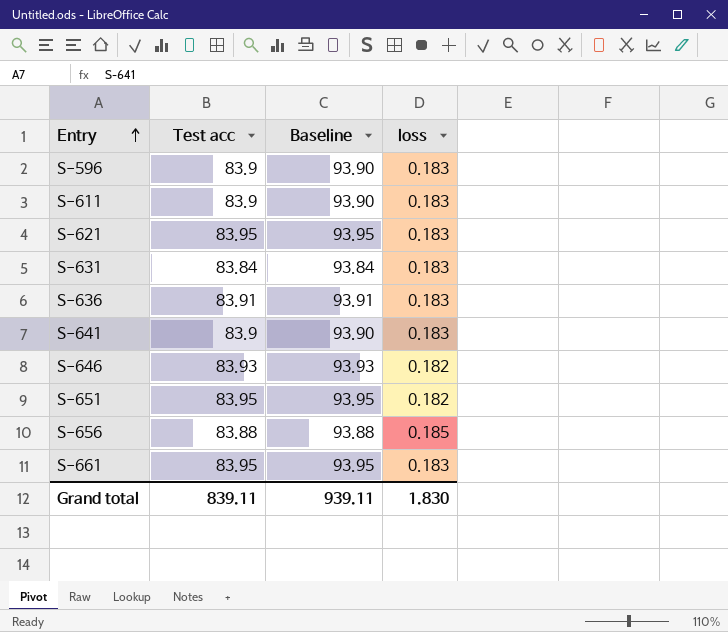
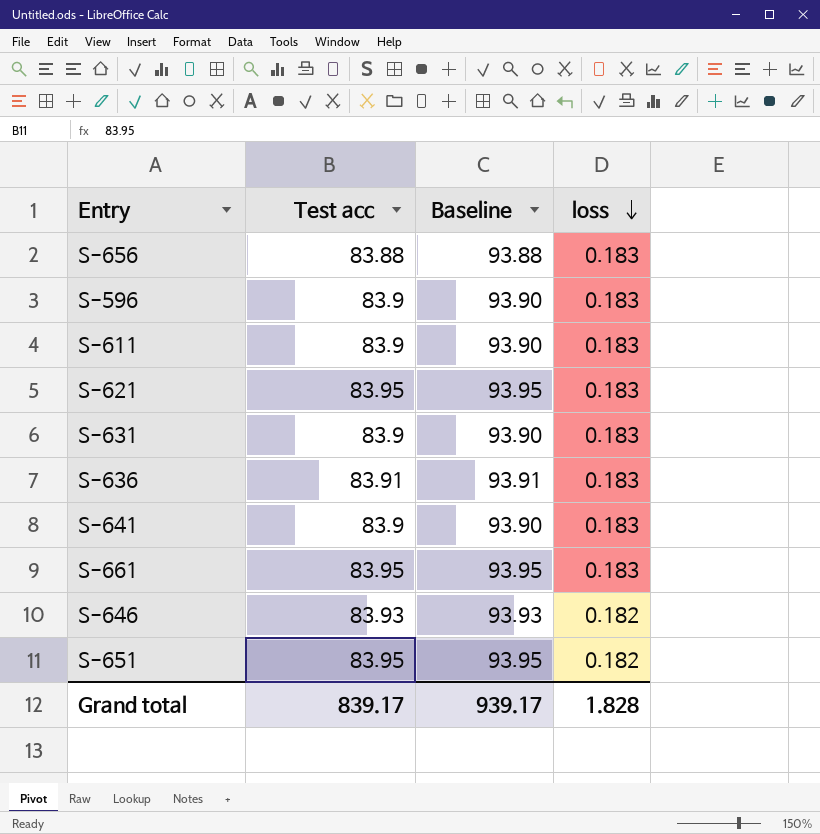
row order: Entry ascending -> loss descending
S-656 | loss: 0.185 -> 0.183
S-631 | Test acc: 83.84 -> 83.9
S-631 | Baseline: 93.84 -> 93.90
Grand total | Test acc: 839.11 -> 839.17
Grand total | Baseline: 939.11 -> 939.17
Grand total | loss: 1.830 -> 1.828

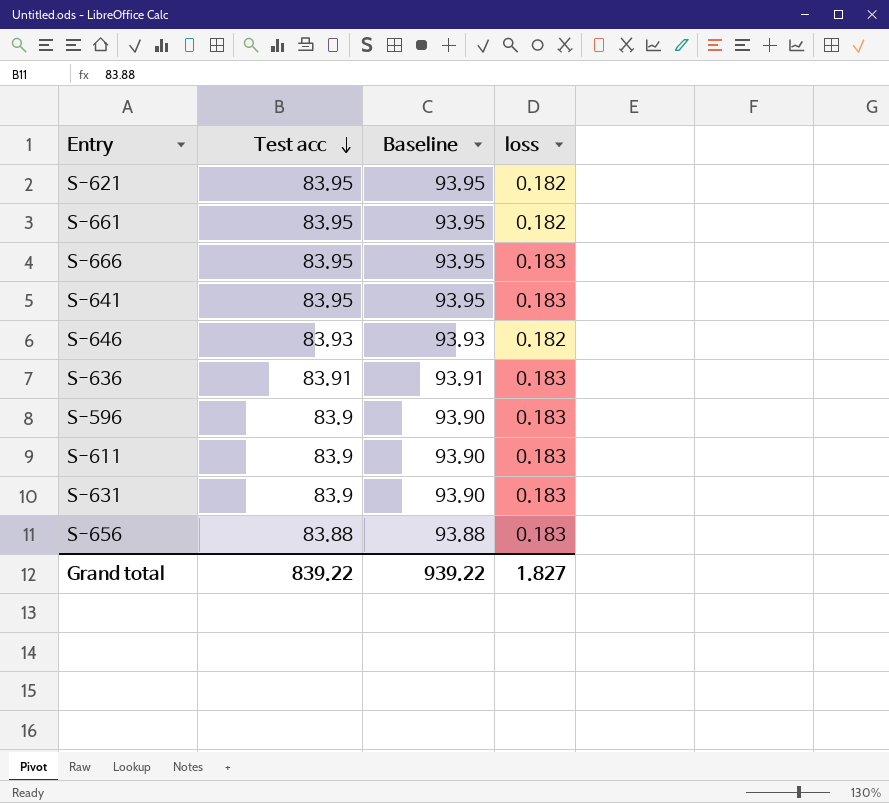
row order: loss descending -> Test acc descending
row S-651: 83.95 | 93.95 | 0.182 -> none
S-621 | loss: 0.183 -> 0.182
S-661 | loss: 0.183 -> 0.182
row S-666: none -> 83.95 | 93.95 | 0.183
S-641 | Test acc: 83.9 -> 83.95
S-641 | Baseline: 93.90 -> 93.95
Grand total | Test acc: 839.17 -> 839.22
Grand total | Baseline: 939.17 -> 939.22
Grand total | loss: 1.828 -> 1.827

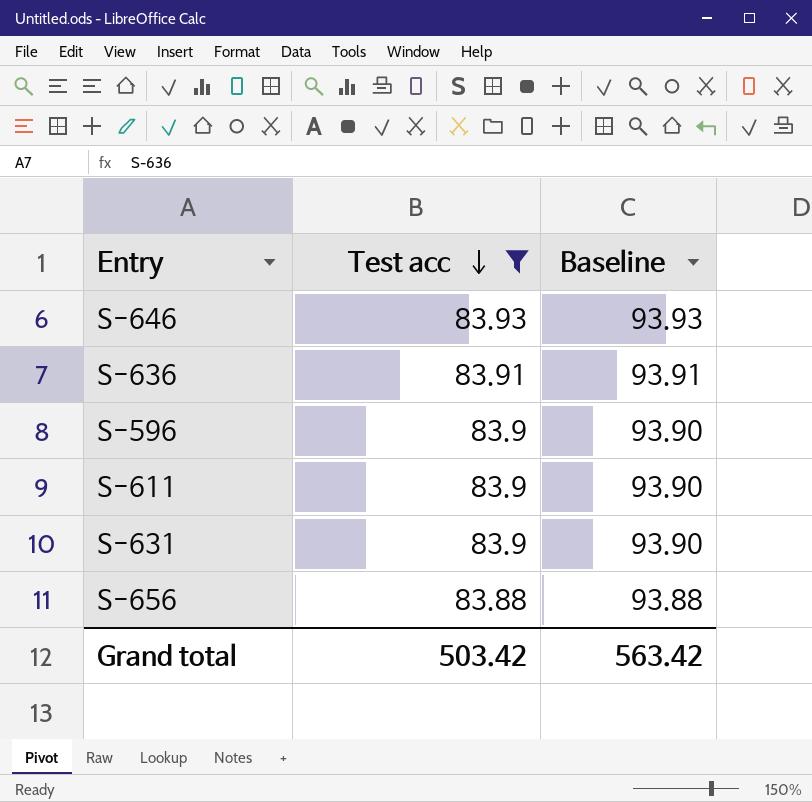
filter: none -> Test acc != 83.95
column loss | position: 4 -> none
Grand total | Test acc: 839.22 -> 503.42
Grand total | Baseline: 939.22 -> 563.42

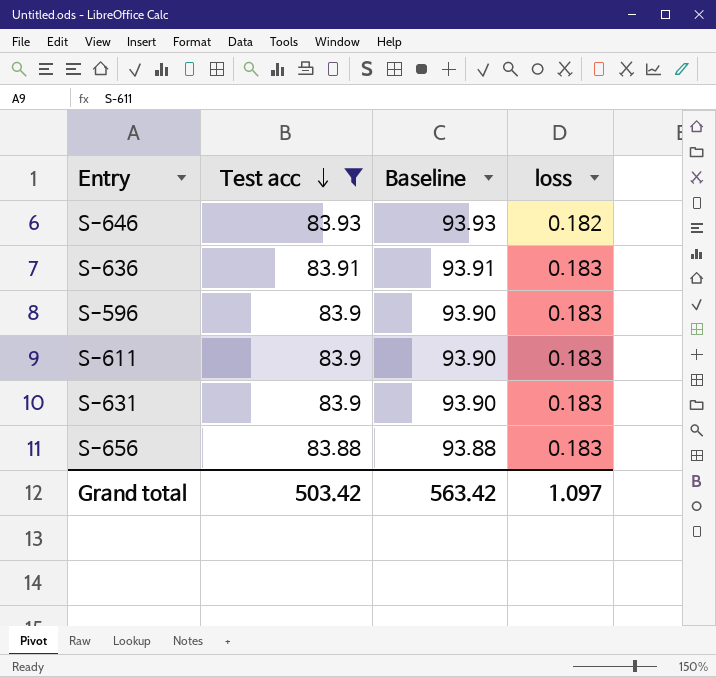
column loss | position: none -> 4

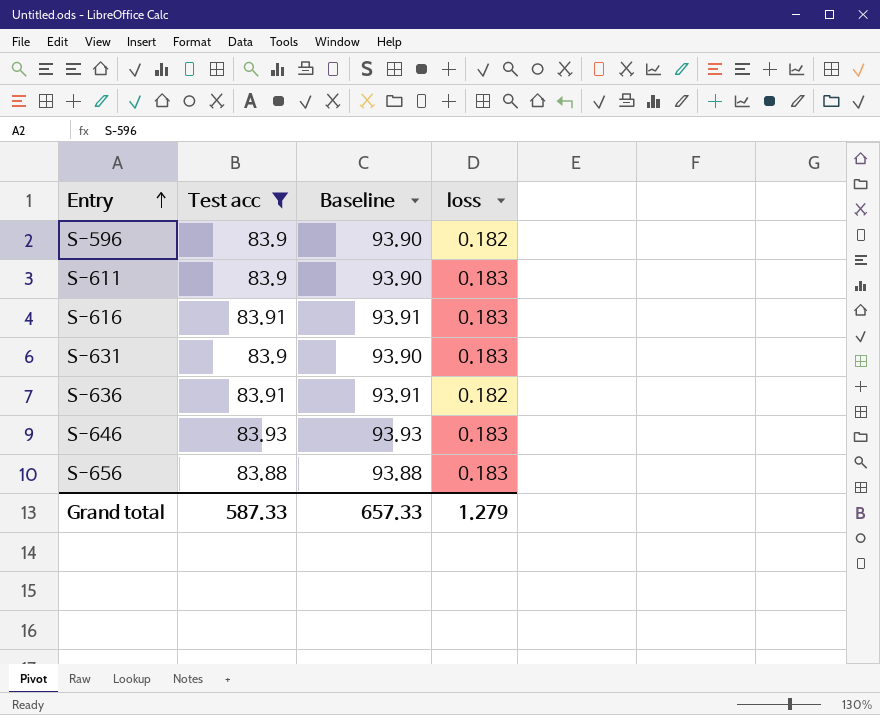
row order: Test acc descending -> Entry ascending
S-596 | loss: 0.183 -> 0.182
row S-616: none -> 83.91 | 93.91 | 0.183
S-636 | loss: 0.183 -> 0.182
S-646 | loss: 0.182 -> 0.183
Grand total | Test acc: 503.42 -> 587.33
Grand total | Baseline: 563.42 -> 657.33
Grand total | loss: 1.097 -> 1.279

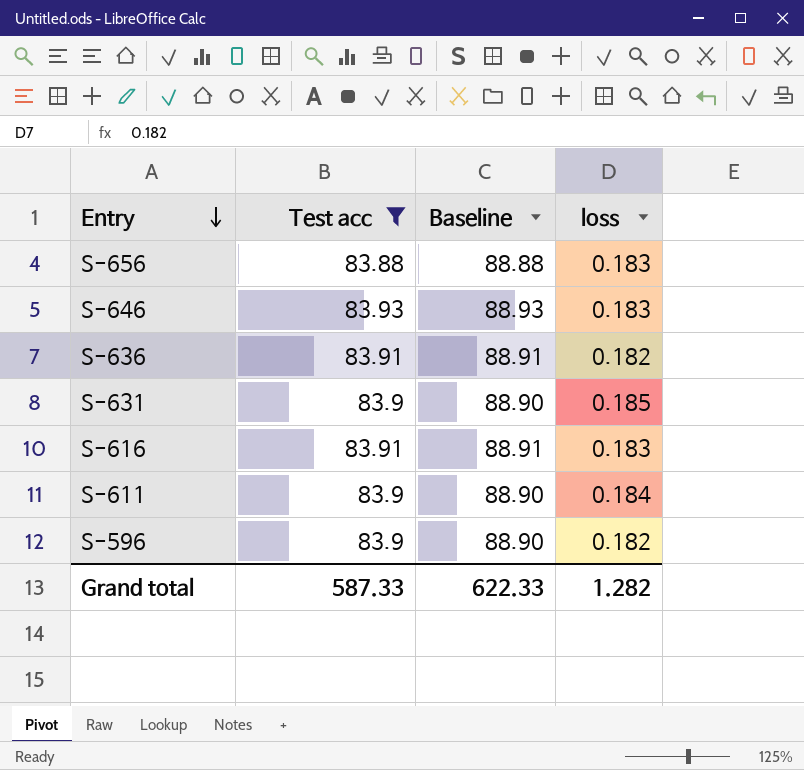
row order: Entry ascending -> Entry descending
column Baseline | formula: [Test acc] + 10 -> [Test acc] + 5
S-631 | loss: 0.183 -> 0.185
S-611 | loss: 0.183 -> 0.184
Grand total | Baseline: 657.33 -> 622.33
Grand total | loss: 1.279 -> 1.282

